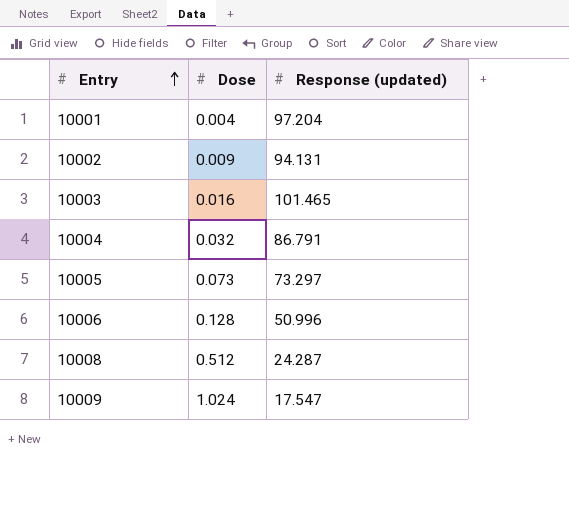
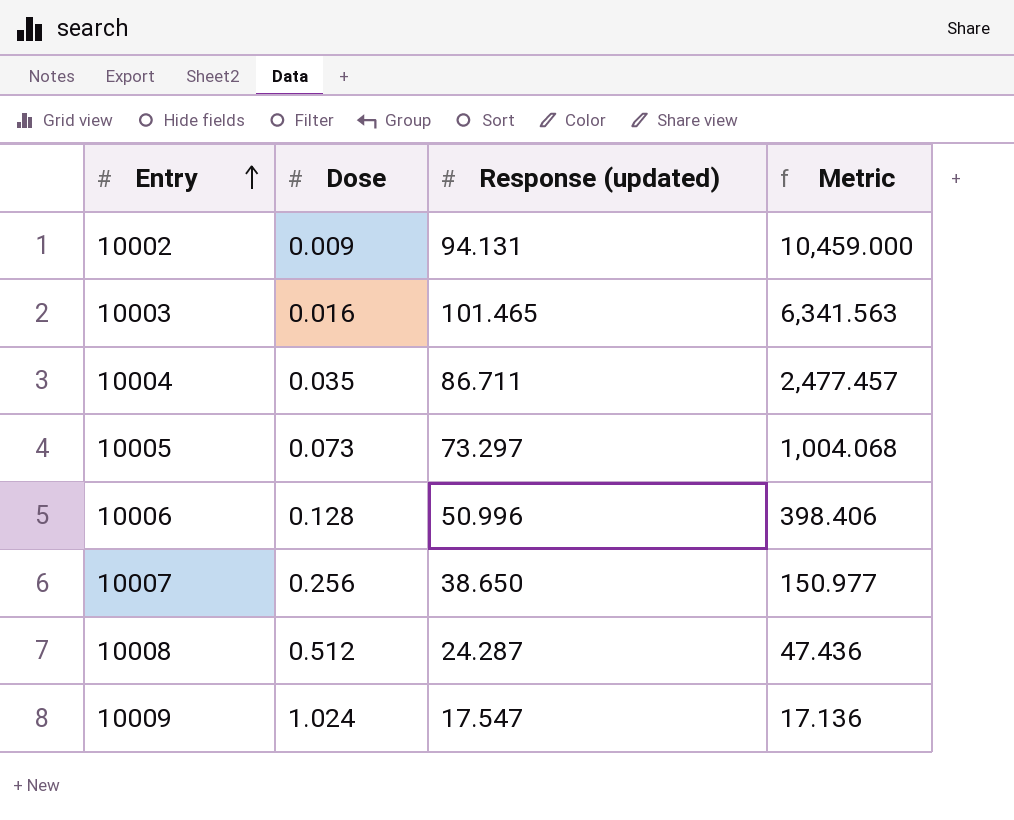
column Metric | formula: none -> [Response (updated)] / [Dose]
row 10001: 0.004 | 97.204 -> none
10004 | Dose: 0.032 -> 0.035
10004 | Response (updated): 86.791 -> 86.711
row 10007: none -> 0.256 | 38.650 | 150.977

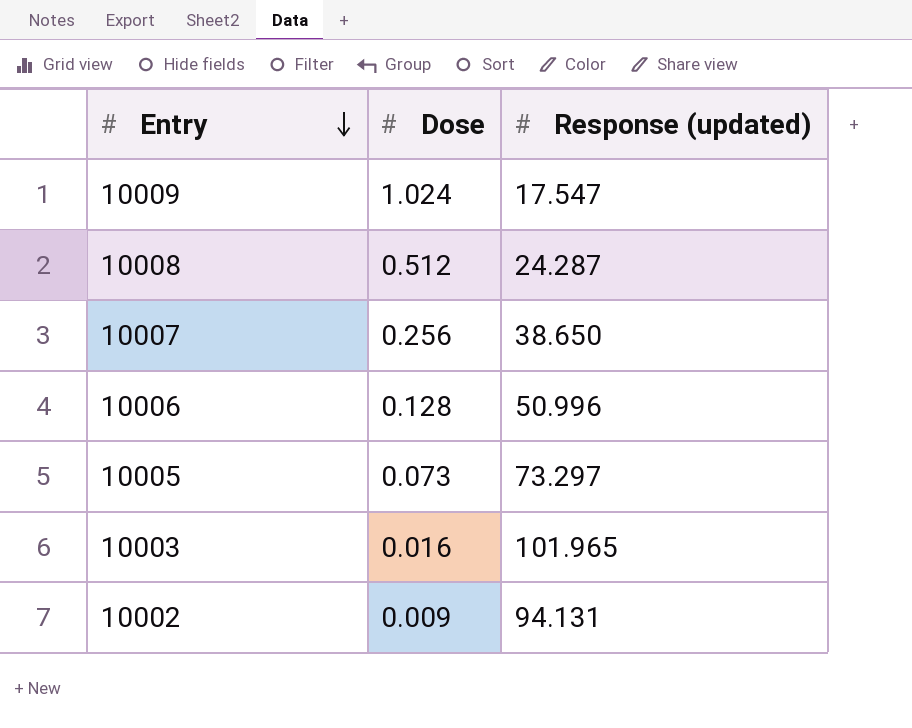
row order: Entry ascending -> Entry descending
column Metric | formula: [Response (updated)] / [Dose] -> none
row 10004: 0.035 | 86.711 | 2,477.457 -> none
10003 | Response (updated): 101.465 -> 101.965

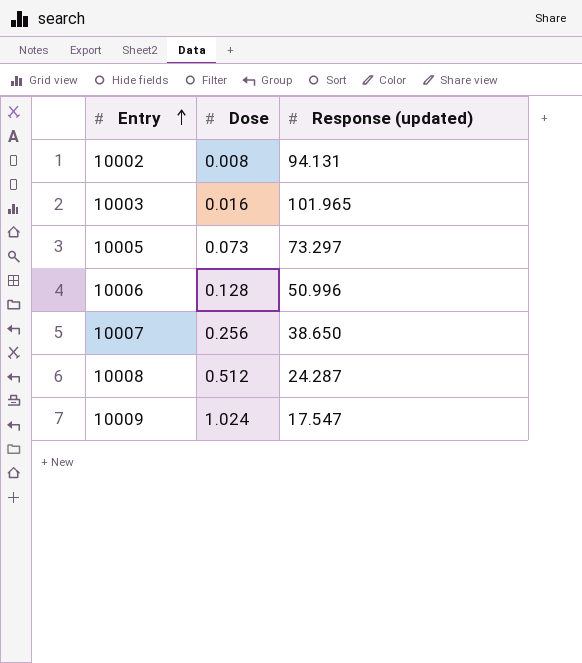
row order: Entry descending -> Entry ascending
10002 | Dose: 0.009 -> 0.008

